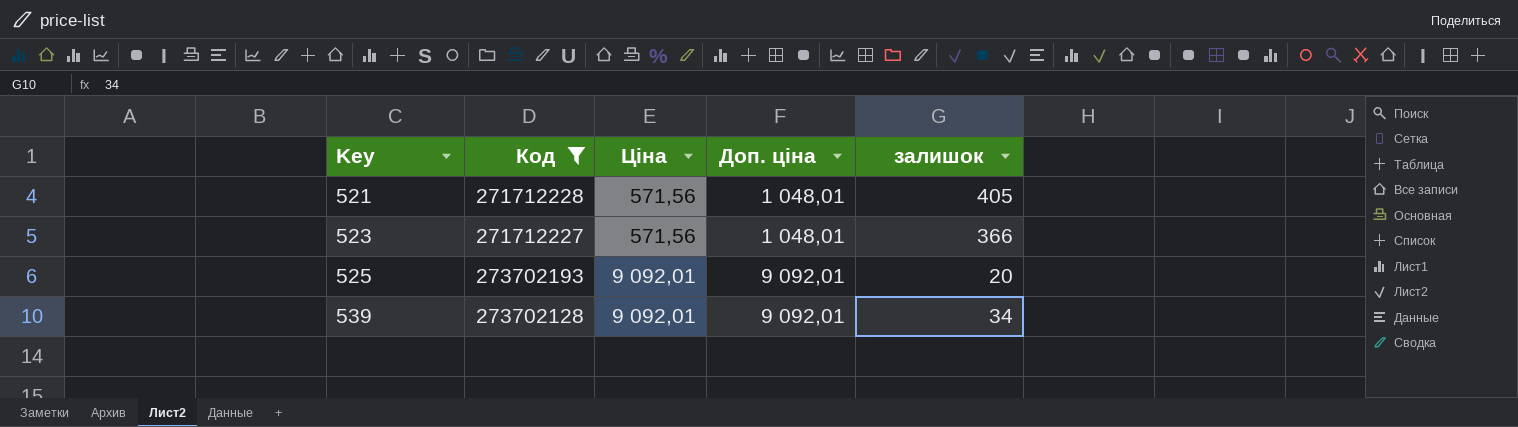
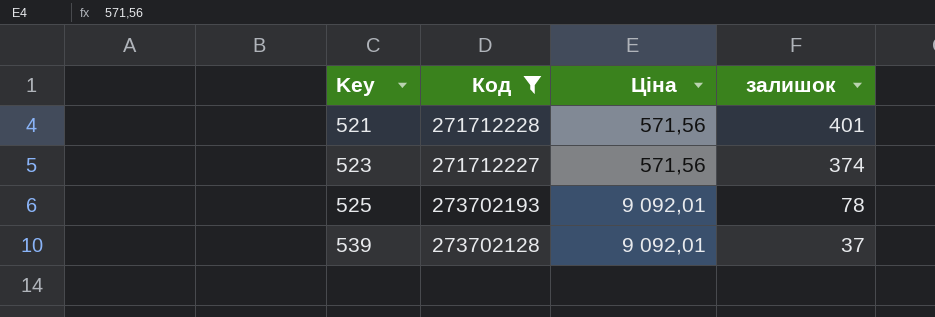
column Доп. ціна | position: 4 -> none
521 | залишок: 405 -> 401
523 | залишок: 366 -> 374
525 | залишок: 20 -> 78
539 | залишок: 34 -> 37

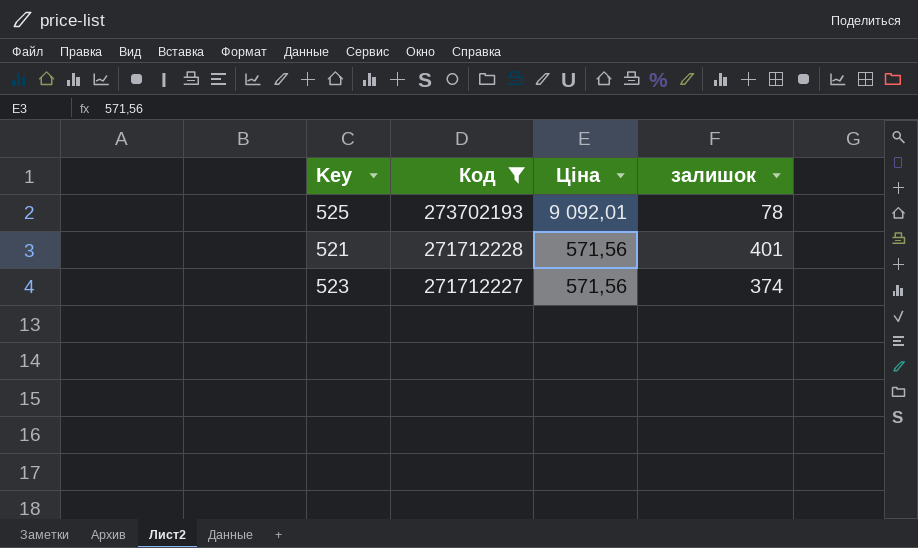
row order: Key ascending -> Код descending
row 539: 273702128 | 9 092,01 | 37 -> none

